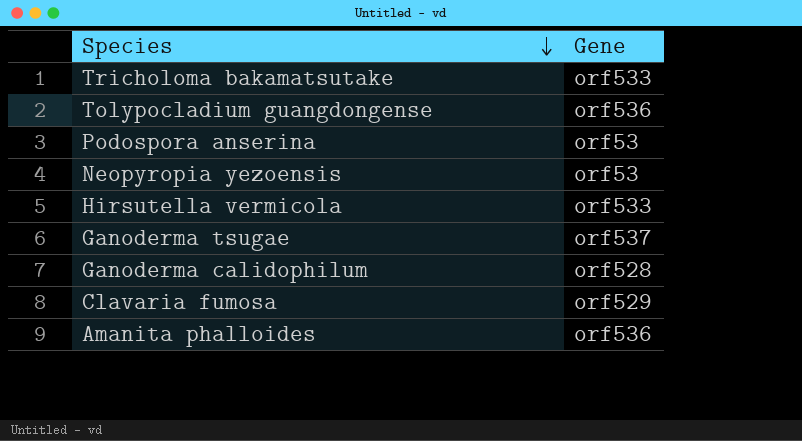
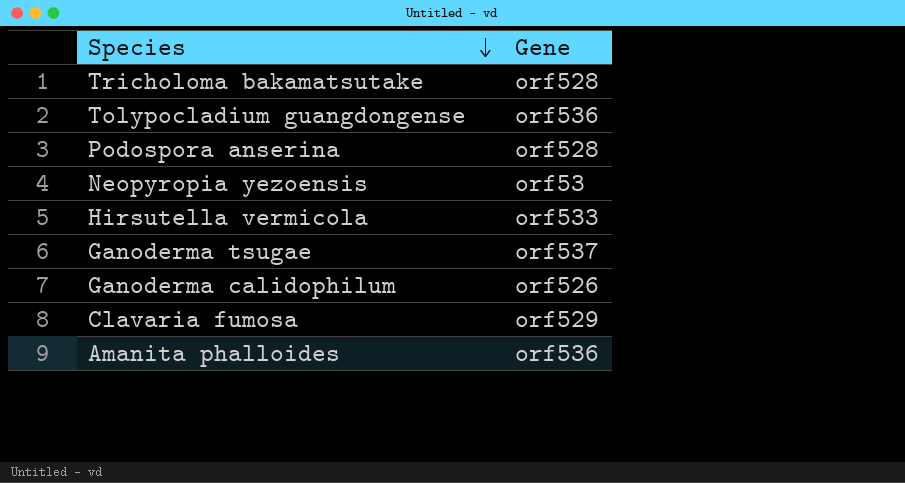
Tricholoma bakamatsutake | Gene: orf533 -> orf528
Podospora anserina | Gene: orf53 -> orf528
Ganoderma calidophilum | Gene: orf528 -> orf526

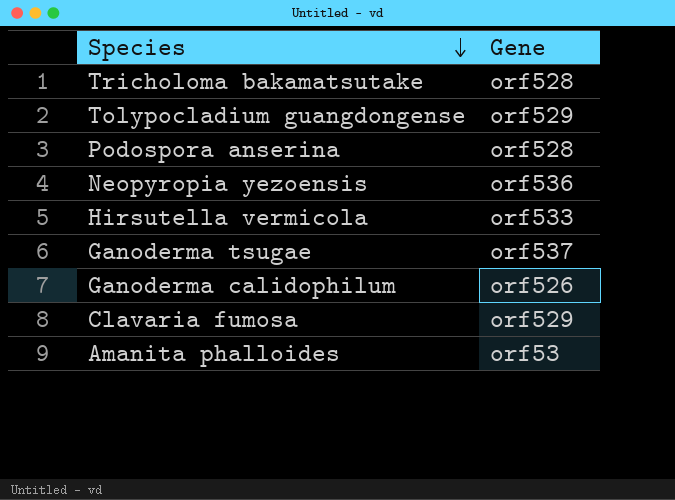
Tolypocladium guangdongense | Gene: orf536 -> orf529
Neopyropia yezoensis | Gene: orf53 -> orf536
Amanita phalloides | Gene: orf536 -> orf53

